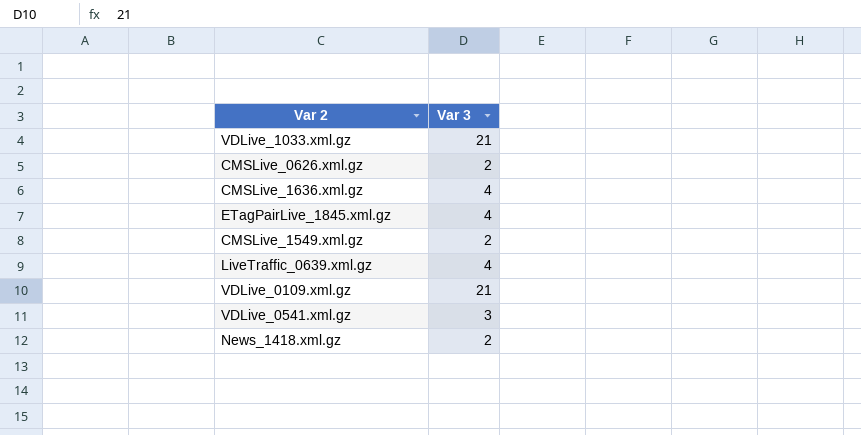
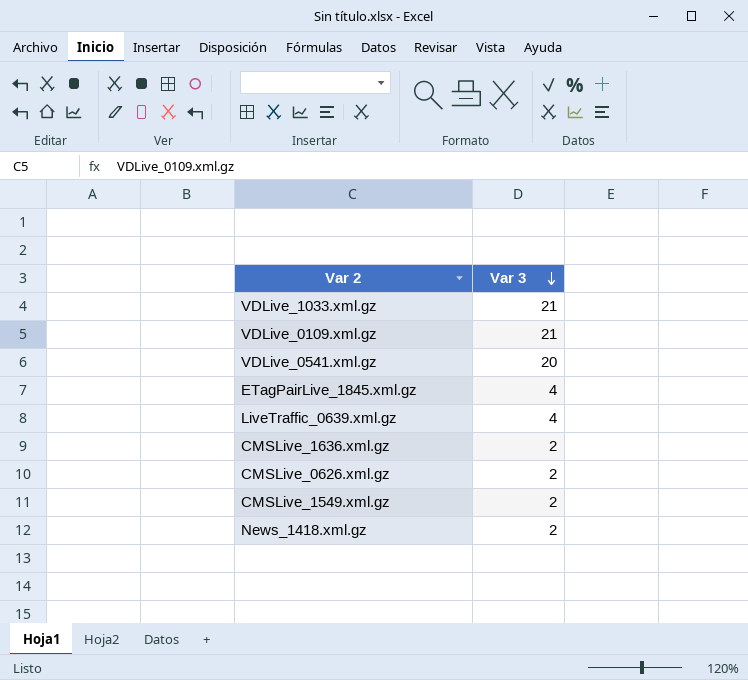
row order: none -> Var 3 descending
VDLive_0541.xml.gz | Var 3: 3 -> 20
CMSLive_1636.xml.gz | Var 3: 4 -> 2

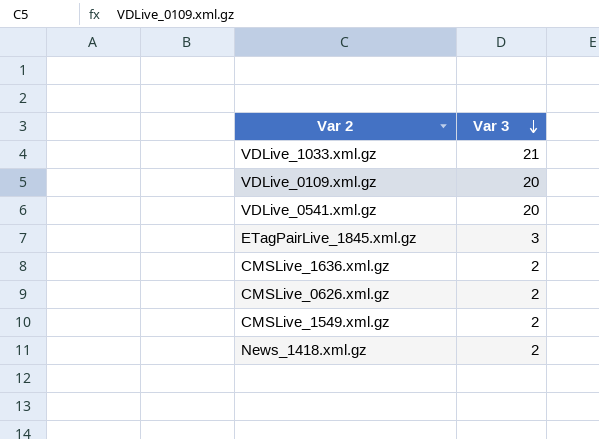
row LiveTraffic_0639.xml.gz: 4 -> none
VDLive_0109.xml.gz | Var 3: 21 -> 20
ETagPairLive_1845.xml.gz | Var 3: 4 -> 3

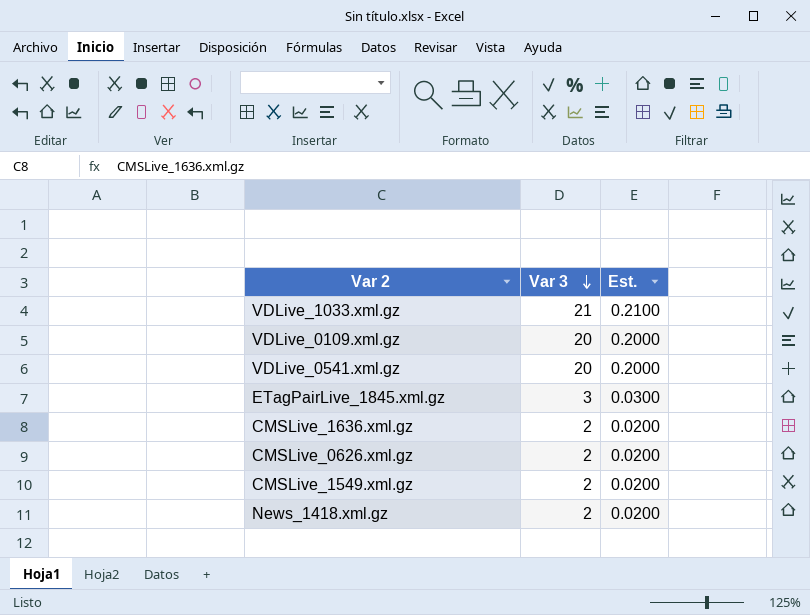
column Est. | formula: none -> [Var 3] * 0.01

